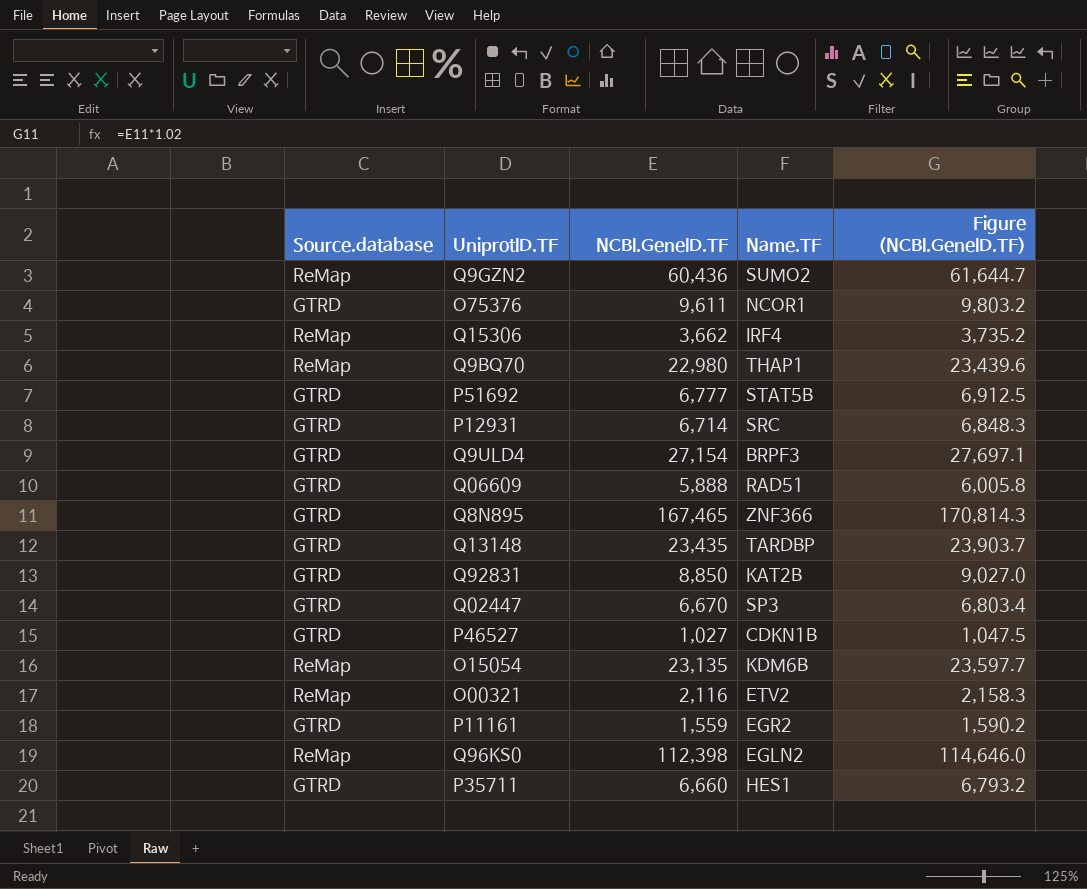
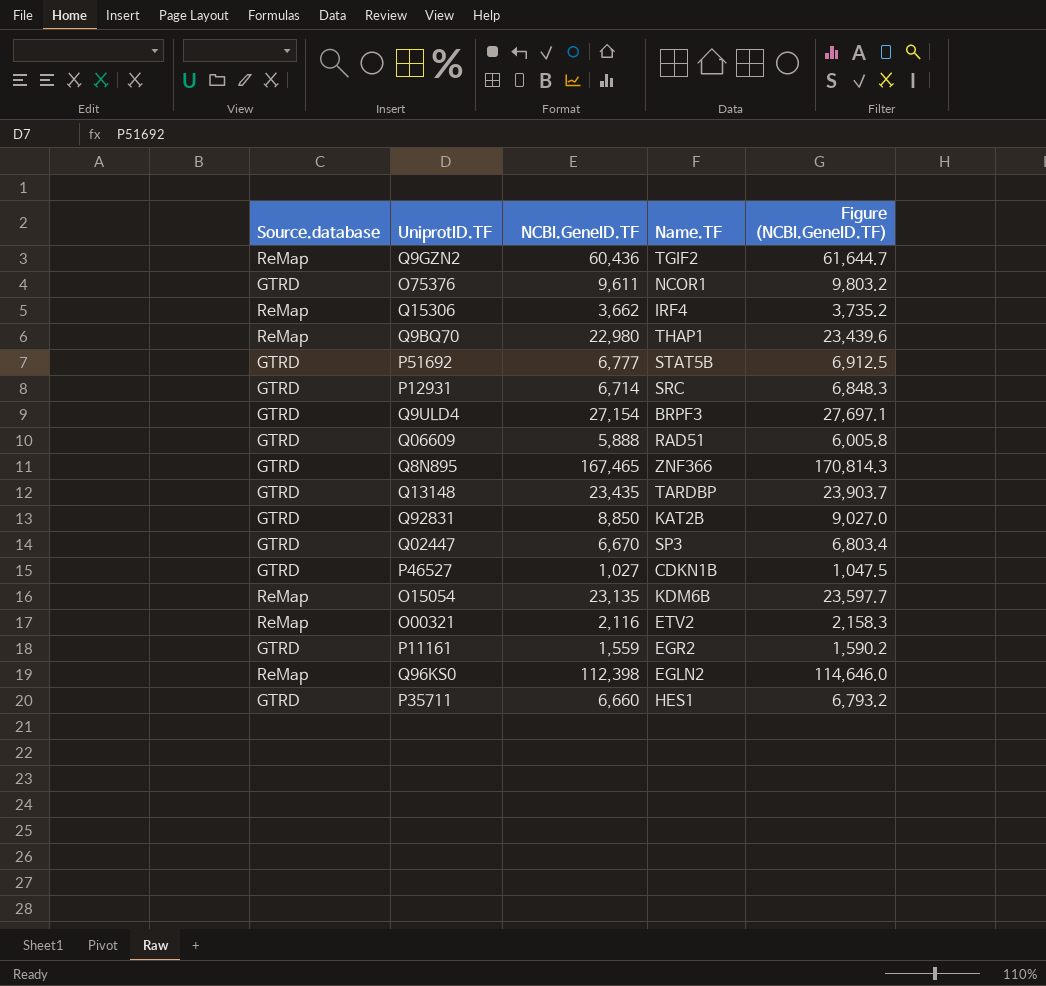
Q9GZN2 | Name.TF: SUMO2 -> TGIF2

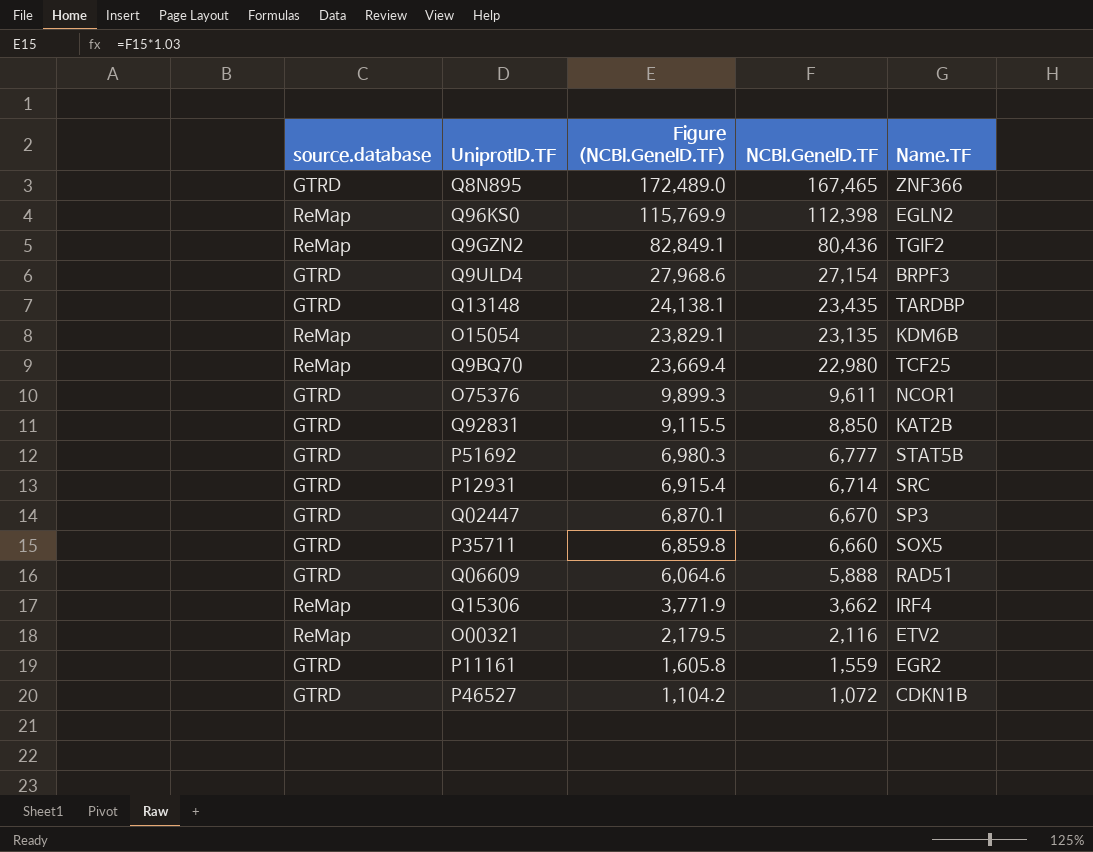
row order: none -> Figure (NCBI.GeneID.TF) descending
column name: Source.database -> source.database
column Figure (NCBI.GeneID.TF) | formula: [NCBI.GeneID.TF] * 1.02 -> [NCBI.GeneID.TF] * 1.03
column Figure (NCBI.GeneID.TF) | position: 5 -> 3
Q9GZN2 | NCBI.GeneID.TF: 60,436 -> 80,436
Q9BQ70 | Name.TF: THAP1 -> TCF25
P35711 | Name.TF: HES1 -> SOX5
P46527 | NCBI.GeneID.TF: 1,027 -> 1,072

